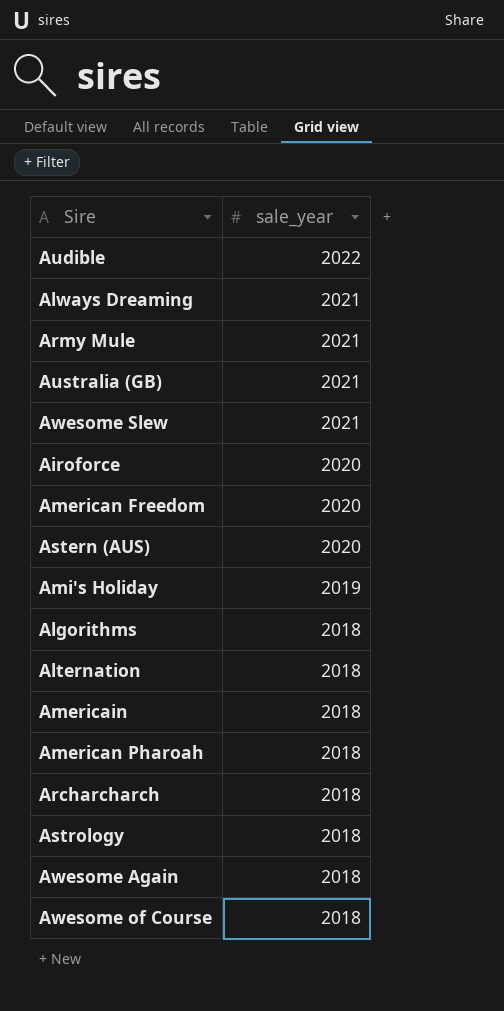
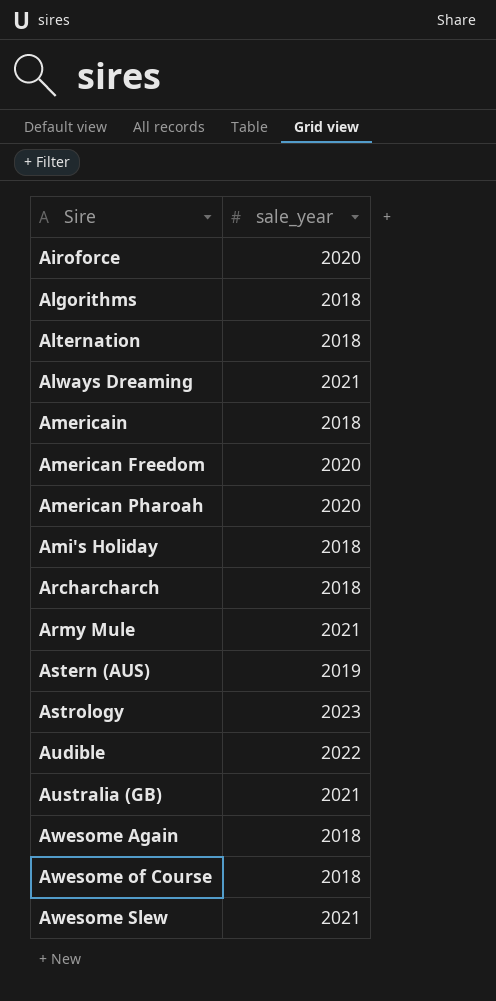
row order: sale_year descending -> Sire ascending
American Pharoah | sale_year: 2018 -> 2020
Ami's Holiday | sale_year: 2019 -> 2018
Astern (AUS) | sale_year: 2020 -> 2019
Astrology | sale_year: 2018 -> 2023

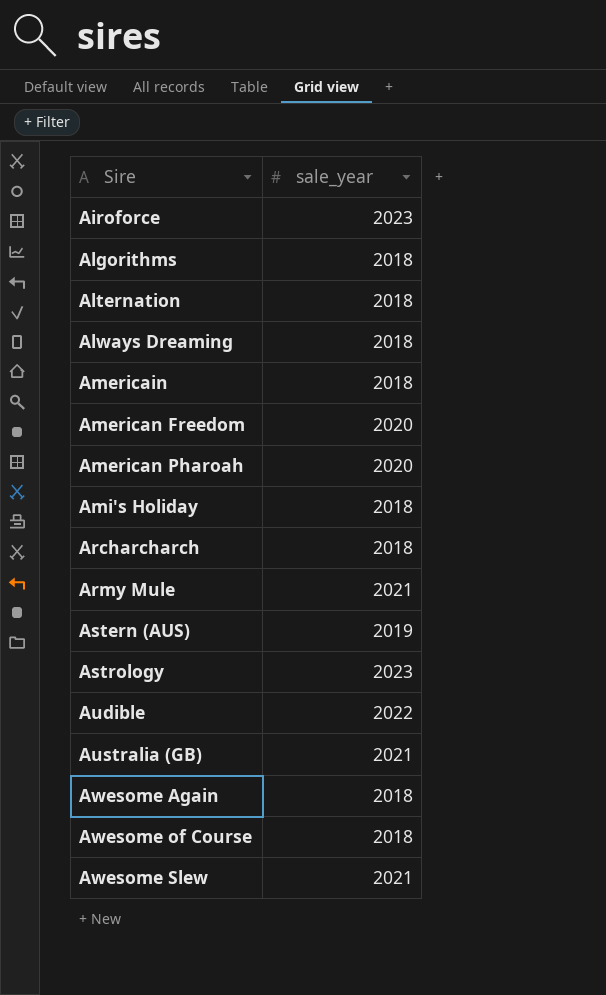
Airoforce | sale_year: 2020 -> 2023
Always Dreaming | sale_year: 2021 -> 2018

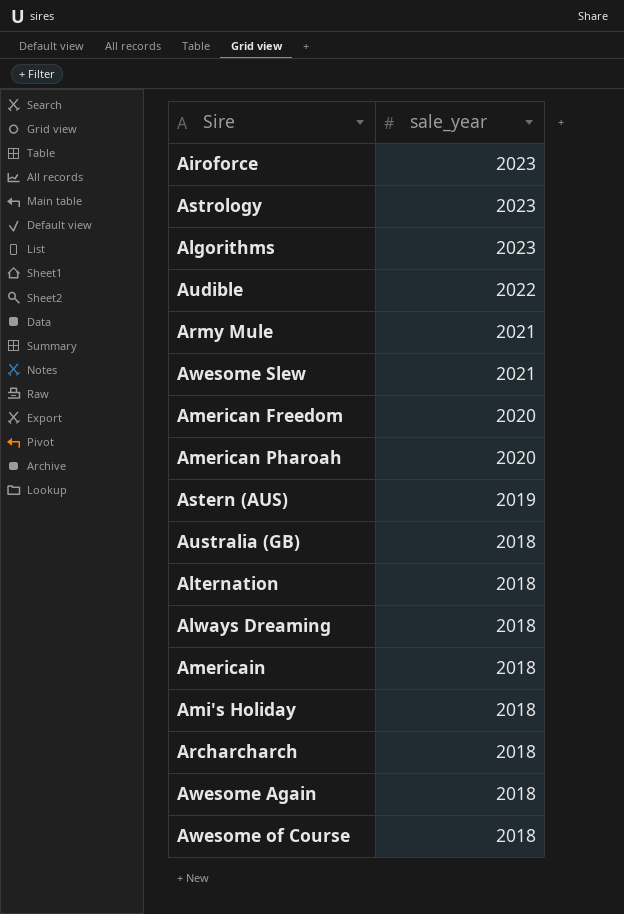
row order: Sire ascending -> sale_year descending
Algorithms | sale_year: 2018 -> 2023
Australia (GB) | sale_year: 2021 -> 2018

